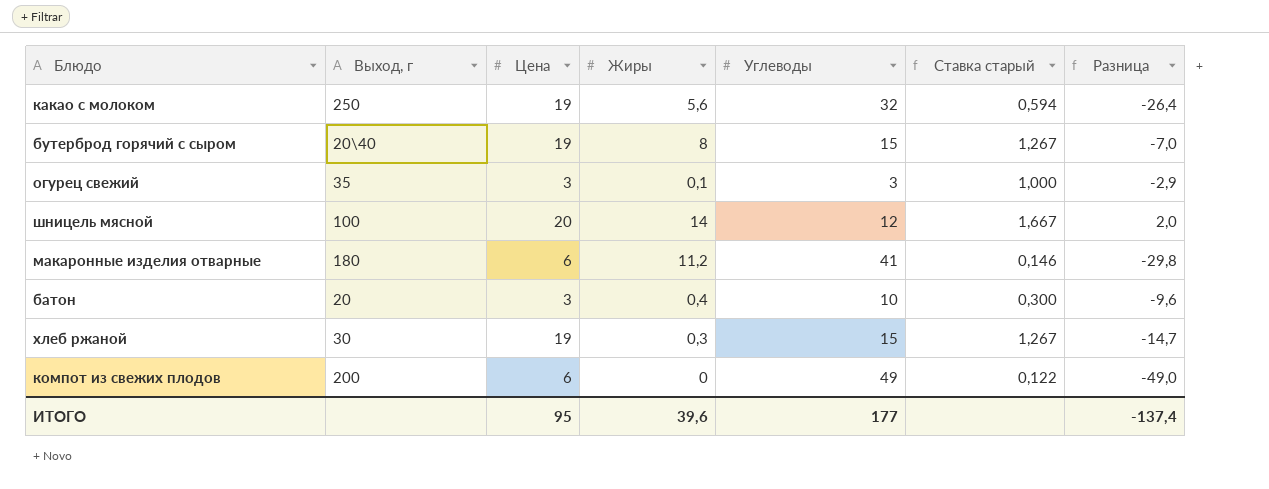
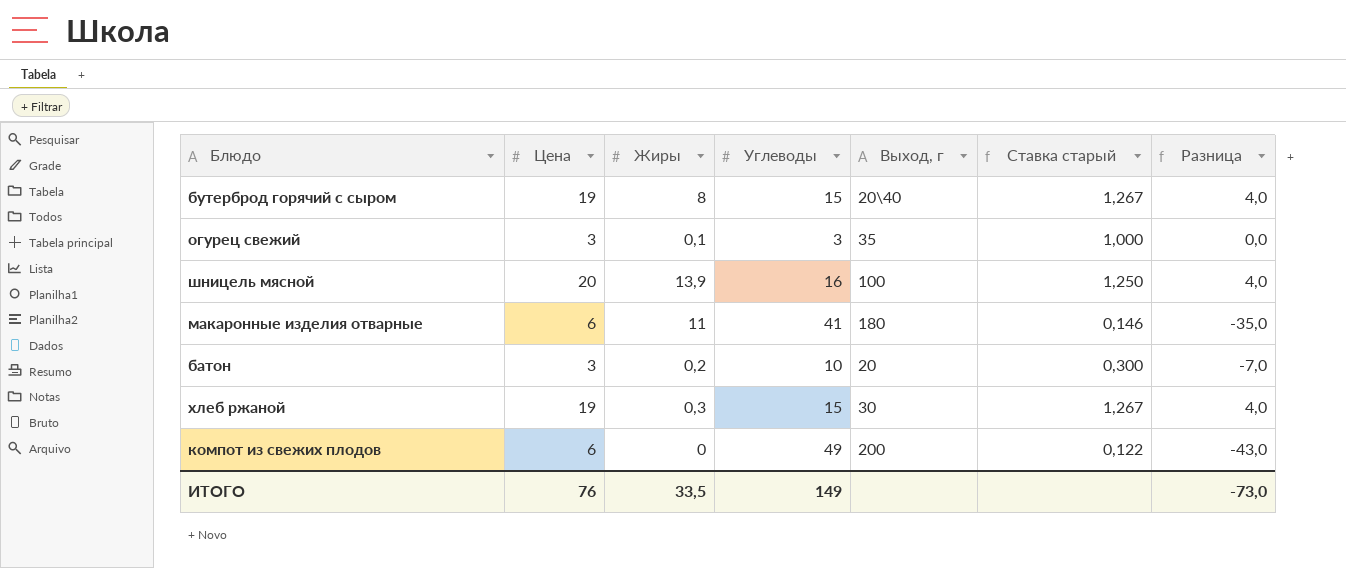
column Выход, г | position: 2 -> 5
column Разница | formula: [Жиры] - [Углеводы] -> [Цена] - [Углеводы]
row какао с молоком: 250 | 19 | 5,6 | 32 | 0,594 | -26,4 -> none
шницель мясной | Жиры: 14 -> 13,9
шницель мясной | Углеводы: 12 -> 16
шницель мясной | Ставка старый: 1,667 -> 1,250
макаронные изделия отварные | Жиры: 11,2 -> 11
батон | Жиры: 0,4 -> 0,2
ИТОГО | Цена: 95 -> 76
ИТОГО | Жиры: 39,6 -> 33,5
ИТОГО | Углеводы: 177 -> 149
ИТОГО | Разница: -137,4 -> -73,0

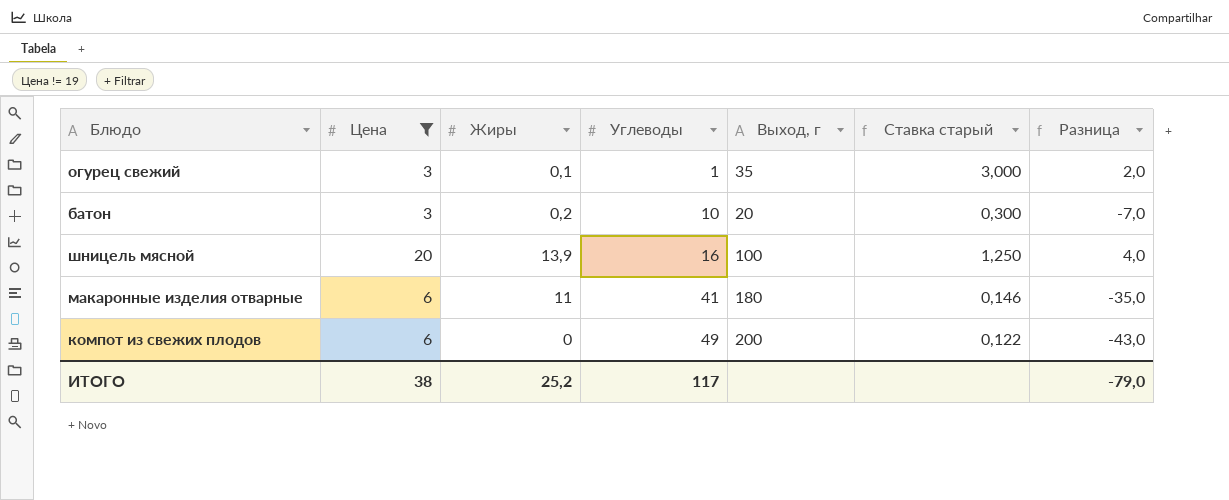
filter: none -> Цена != 19
row order: none -> Углеводы ascending
огурец свежий | Углеводы: 3 -> 1
огурец свежий | Ставка старый: 1,000 -> 3,000
огурец свежий | Разница: 0,0 -> 2,0
ИТОГО | Цена: 76 -> 38
ИТОГО | Жиры: 33,5 -> 25,2
ИТОГО | Углеводы: 149 -> 117
ИТОГО | Разница: -73,0 -> -79,0

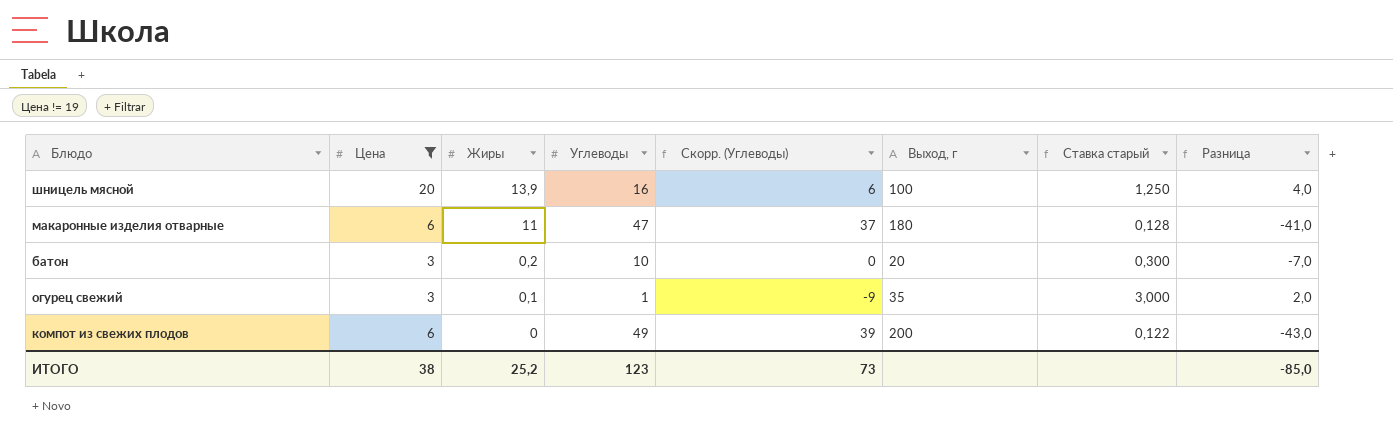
row order: Углеводы ascending -> Жиры descending
column Скорр. (Углеводы) | formula: none -> [Углеводы] - 10
макаронные изделия отварные | Углеводы: 41 -> 47
макаронные изделия отварные | Ставка старый: 0,146 -> 0,128
макаронные изделия отварные | Разница: -35,0 -> -41,0
ИТОГО | Углеводы: 117 -> 123
ИТОГО | Разница: -79,0 -> -85,0

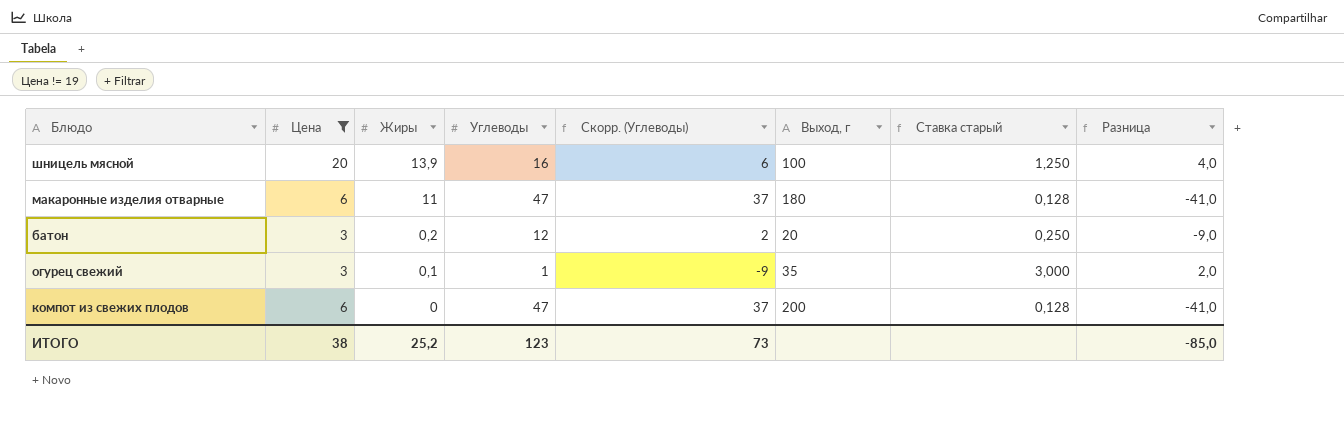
батон | Углеводы: 10 -> 12
батон | Скорр. (Углеводы): 0 -> 2
батон | Ставка старый: 0,300 -> 0,250
батон | Разница: -7,0 -> -9,0
компот из свежих плодов | Углеводы: 49 -> 47
компот из свежих плодов | Скорр. (Углеводы): 39 -> 37
компот из свежих плодов | Ставка старый: 0,122 -> 0,128
компот из свежих плодов | Разница: -43,0 -> -41,0

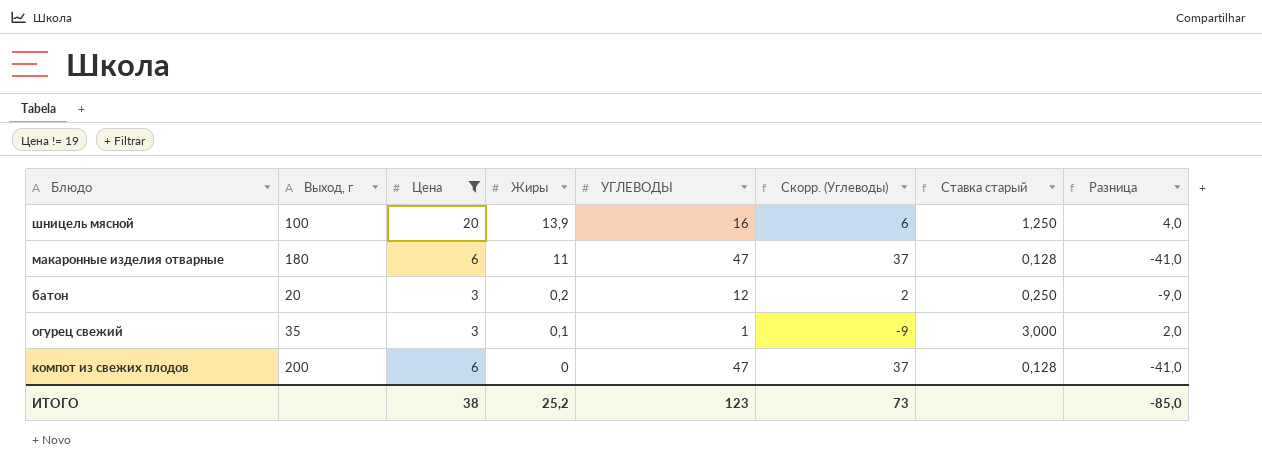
column Выход, г | position: 6 -> 2
column name: Углеводы -> УГЛЕВОДЫ

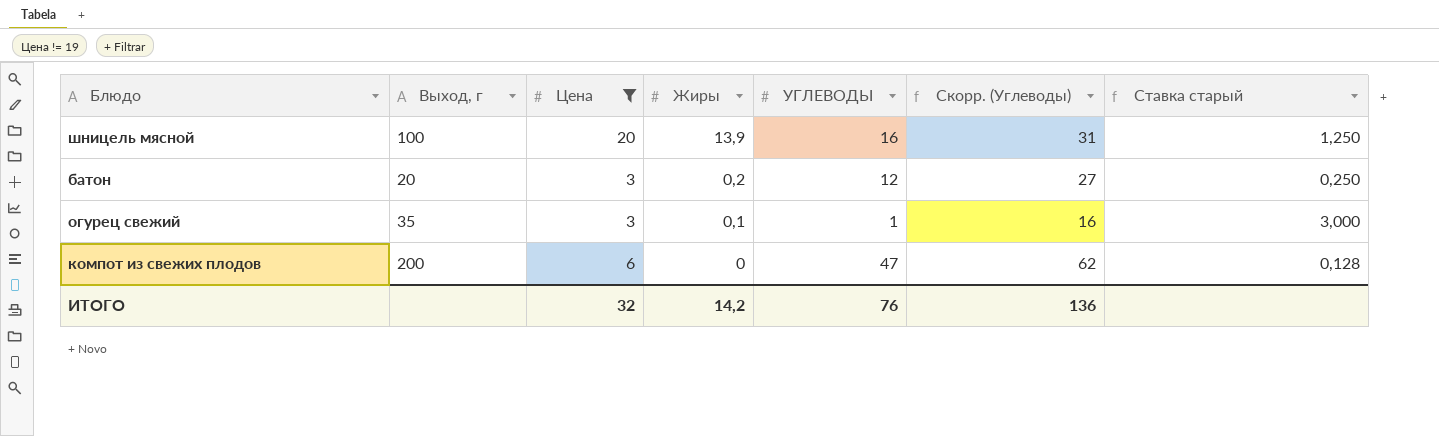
column Разница | formula: [Цена] - [УГЛЕВОДЫ] -> none
column Скорр. (Углеводы) | formula: [УГЛЕВОДЫ] - 10 -> [УГЛЕВОДЫ] + 15
row макаронные изделия отварные: 180 | 6 | 11 | 47 | 37 | 0,128 | -41,0 -> none
ИТОГО | Цена: 38 -> 32
ИТОГО | Жиры: 25,2 -> 14,2
ИТОГО | УГЛЕВОДЫ: 123 -> 76
ИТОГО | Скорр. (Углеводы): 73 -> 136

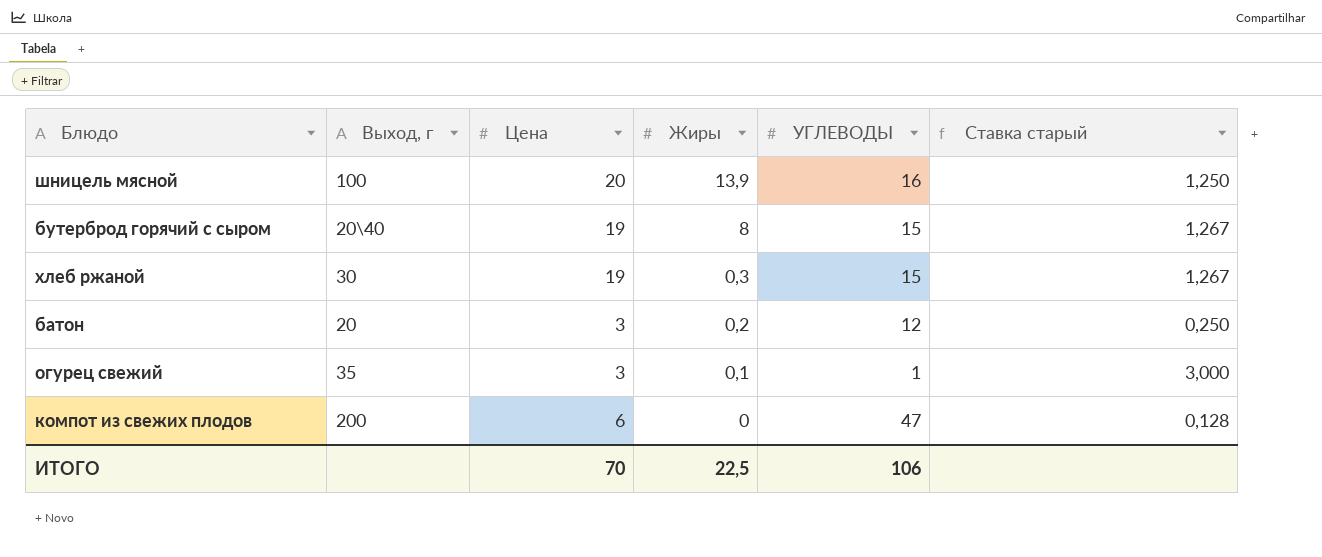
filter: Цена != 19 -> none
column Скорр. (Углеводы) | formula: [УГЛЕВОДЫ] + 15 -> none
ИТОГО | Цена: 32 -> 70
ИТОГО | Жиры: 14,2 -> 22,5
ИТОГО | УГЛЕВОДЫ: 76 -> 106

